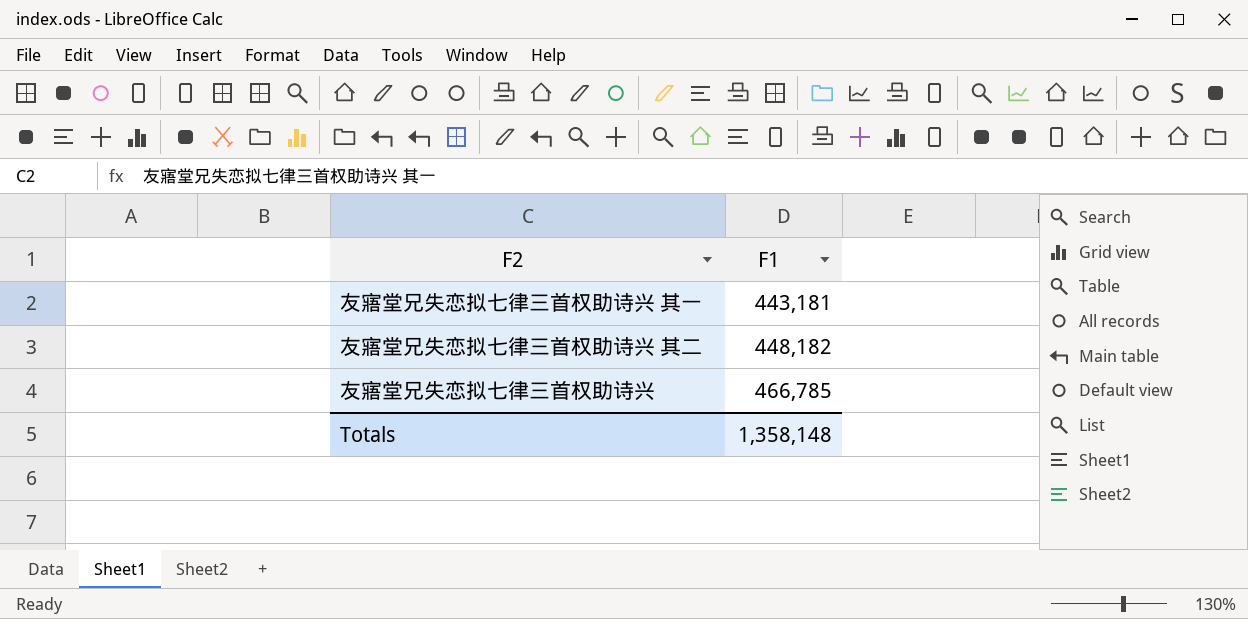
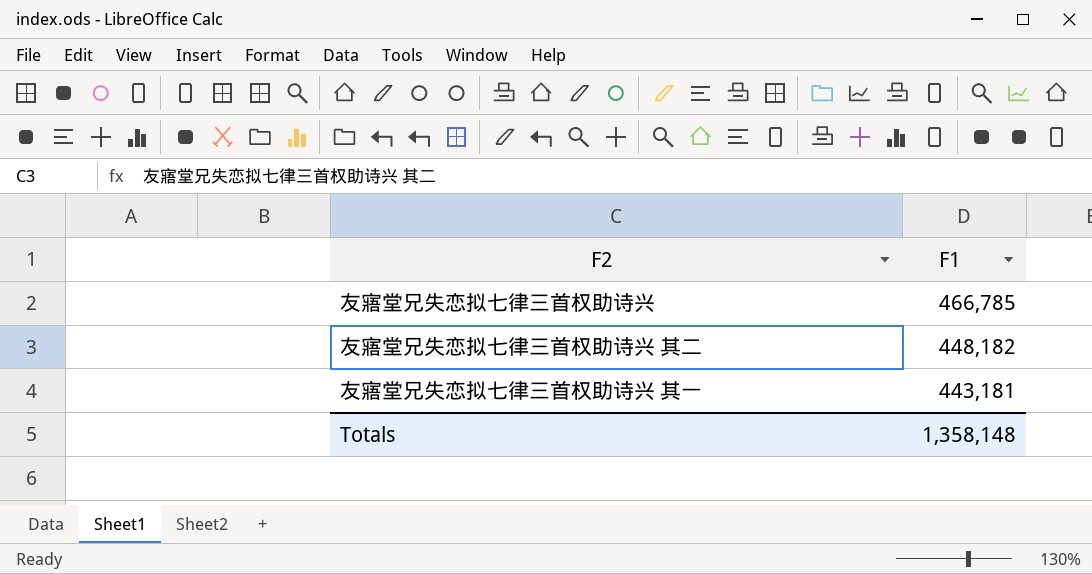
row order: F1 ascending -> F1 descending

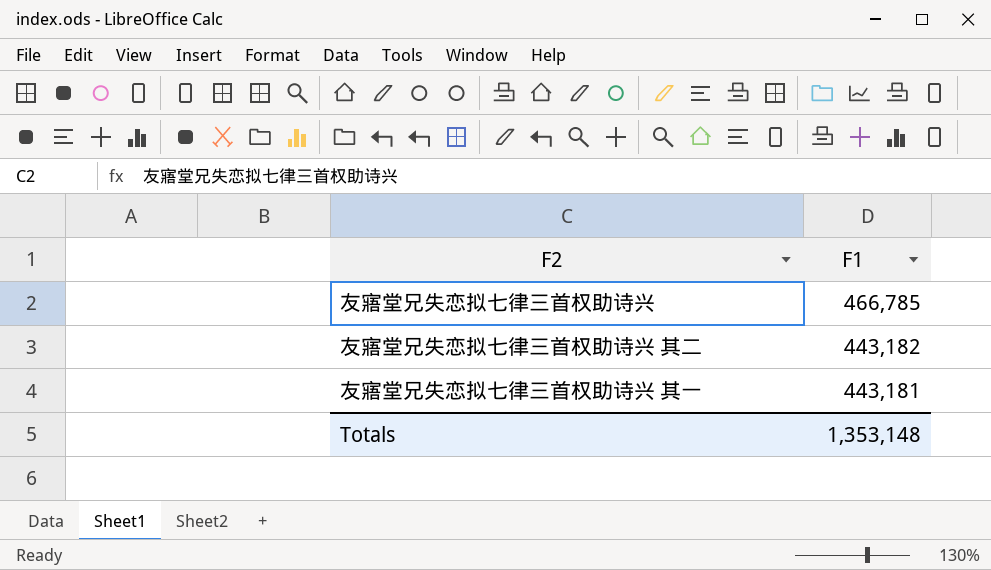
友寤堂兄失恋拟七律三首权助诗兴 其二 | F1: 448,182 -> 443,182
Totals | F1: 1,358,148 -> 1,353,148

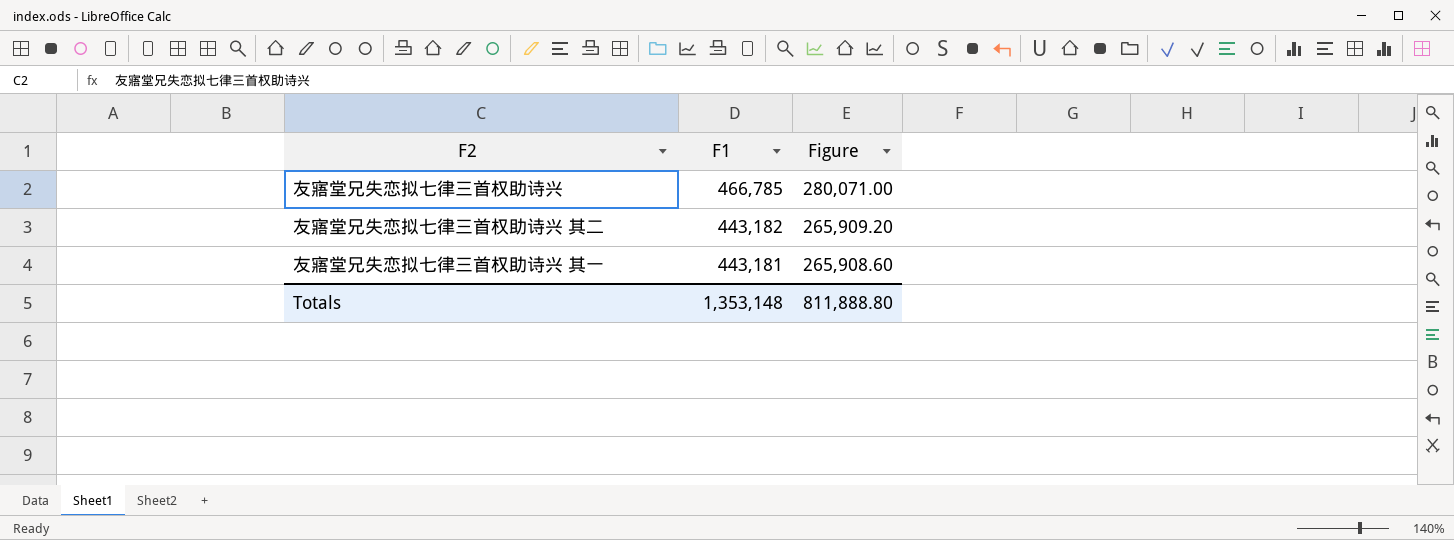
column Figure | formula: none -> [F1] * 0.6

